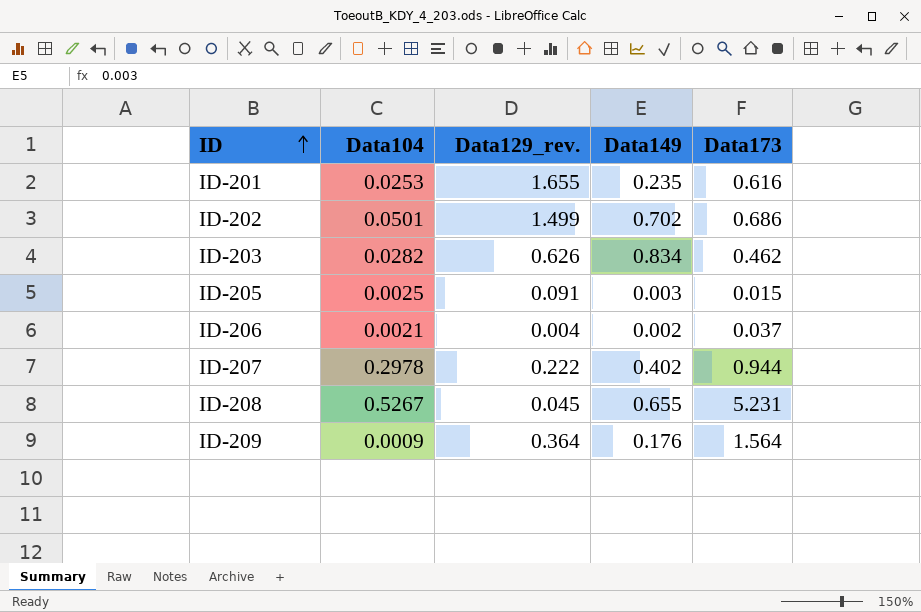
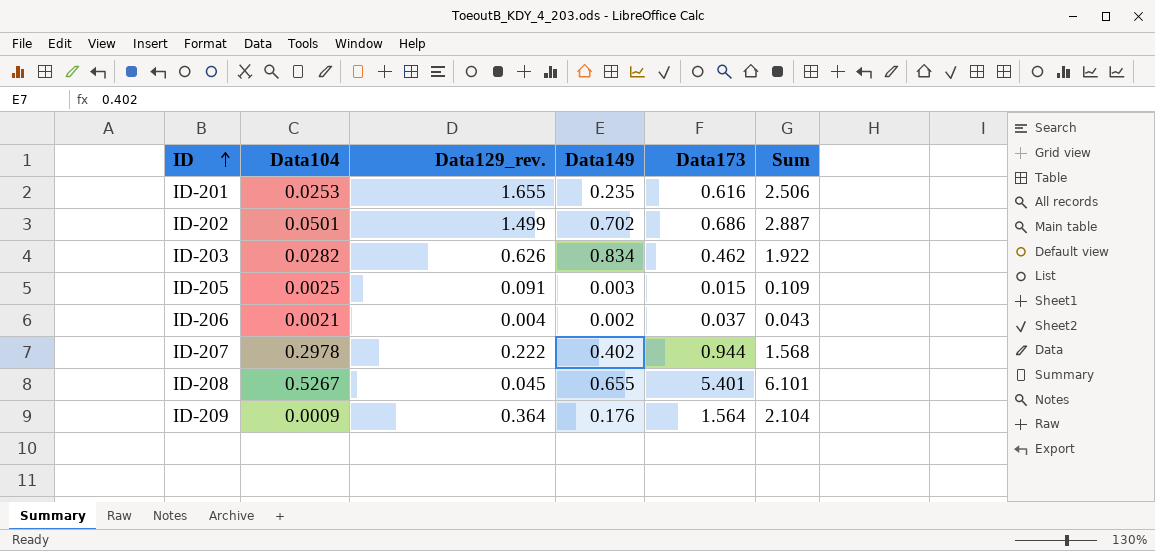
column Sum | formula: none -> [Data129_rev.] + [Data149] + [Data173]
ID-208 | Data173: 5.231 -> 5.401

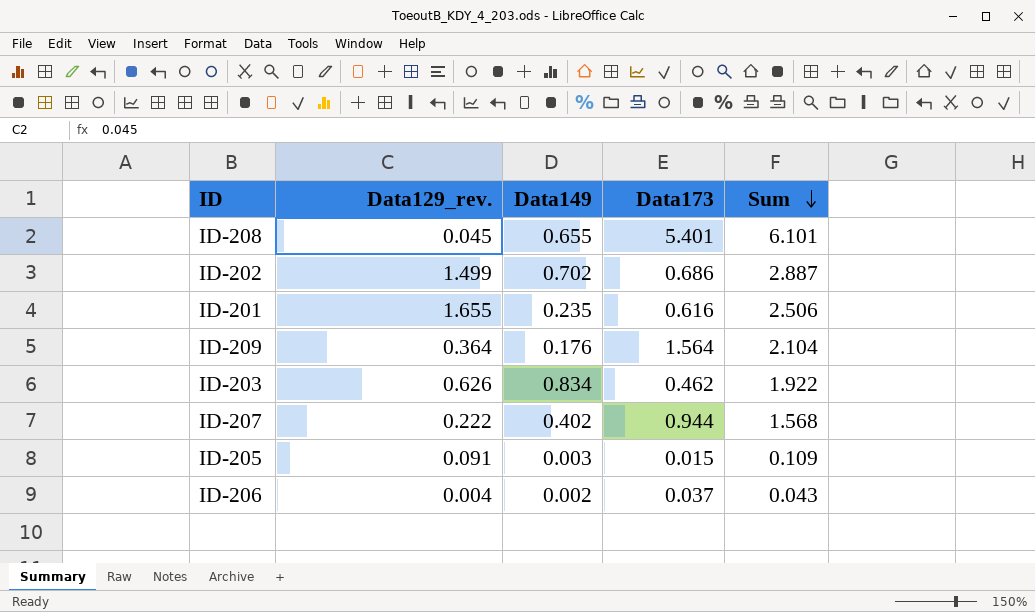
row order: ID ascending -> Sum descending
column Data104 | position: 2 -> none

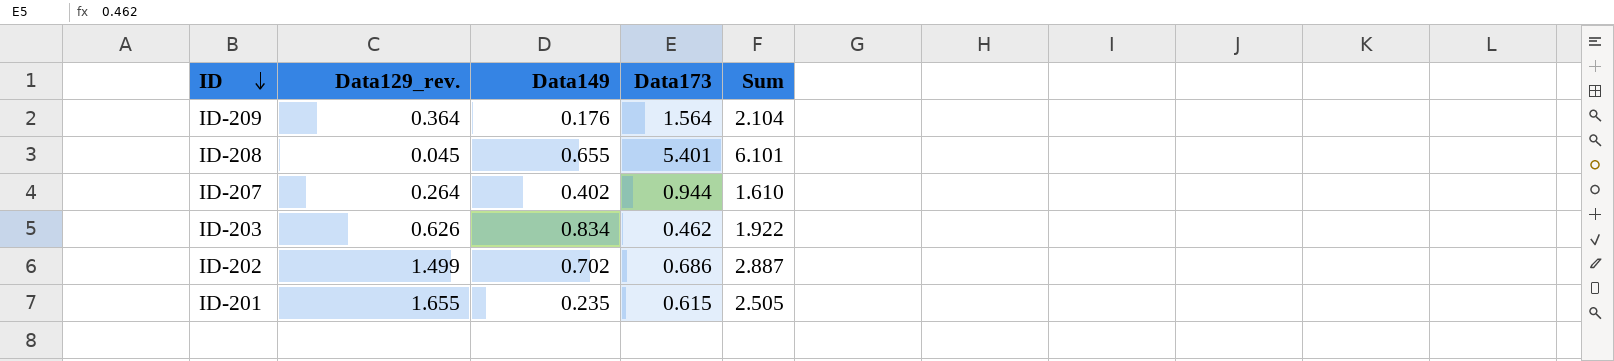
row order: Sum descending -> ID descending
row ID-205: 0.091 | 0.003 | 0.015 | 0.109 -> none
row ID-206: 0.004 | 0.002 | 0.037 | 0.043 -> none
ID-207 | Data129_rev.: 0.222 -> 0.264
ID-207 | Sum: 1.568 -> 1.610
ID-201 | Data173: 0.616 -> 0.615
ID-201 | Sum: 2.506 -> 2.505

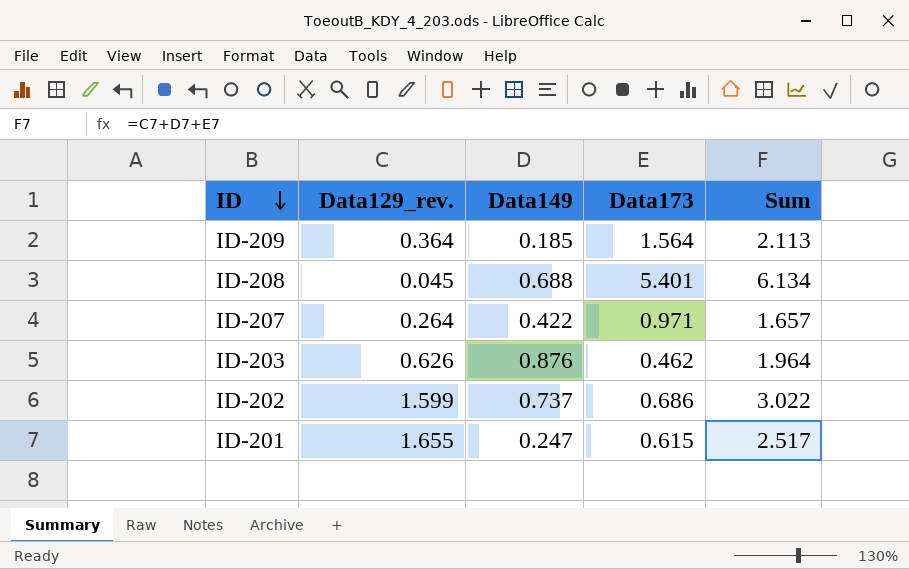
ID-209 | Data149: 0.176 -> 0.185
ID-209 | Sum: 2.104 -> 2.113
ID-208 | Data149: 0.655 -> 0.688
ID-208 | Sum: 6.101 -> 6.134
ID-207 | Data149: 0.402 -> 0.422
ID-207 | Data173: 0.944 -> 0.971
ID-207 | Sum: 1.610 -> 1.657
ID-203 | Data149: 0.834 -> 0.876
ID-203 | Sum: 1.922 -> 1.964
ID-202 | Data129_rev.: 1.499 -> 1.599
ID-202 | Data149: 0.702 -> 0.737
ID-202 | Sum: 2.887 -> 3.022
ID-201 | Data149: 0.235 -> 0.247
ID-201 | Sum: 2.505 -> 2.517

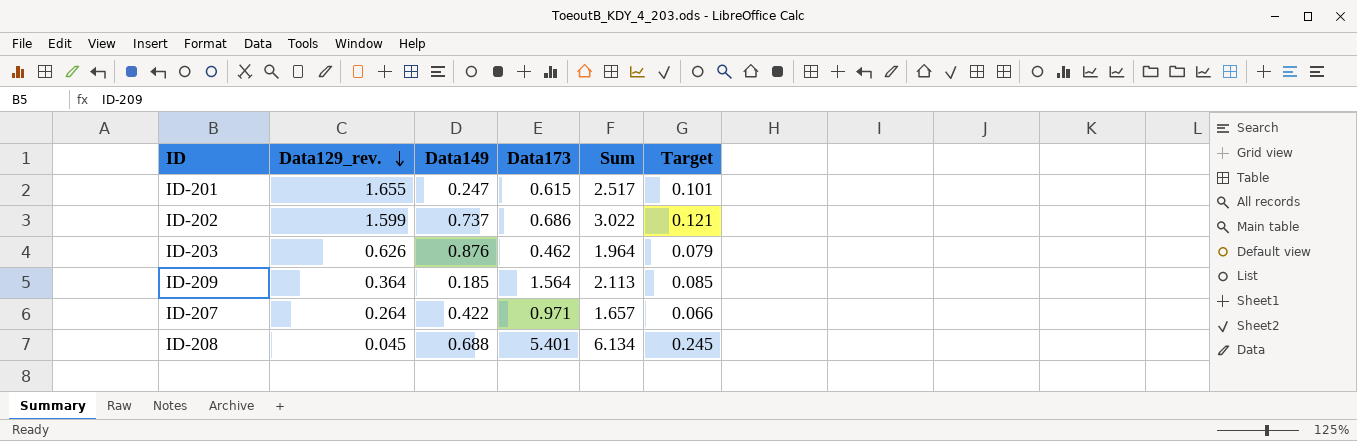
row order: ID descending -> Data129_rev. descending
column Target | formula: none -> [Sum] * 0.04

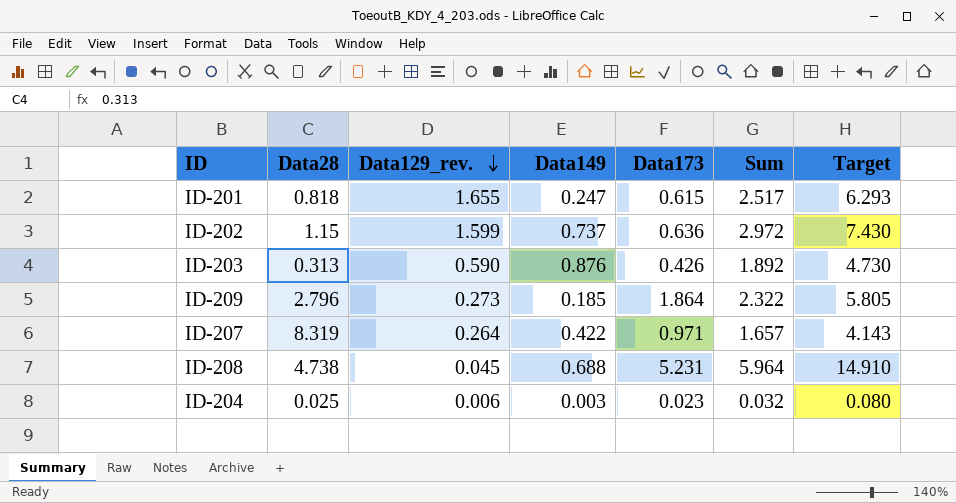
column Data28 | position: none -> 2
column Target | formula: [Sum] * 0.04 -> [Sum] * 2.5
ID-202 | Data173: 0.686 -> 0.636
ID-202 | Sum: 3.022 -> 2.972
ID-203 | Data129_rev.: 0.626 -> 0.590
ID-203 | Data173: 0.462 -> 0.426
ID-203 | Sum: 1.964 -> 1.892
ID-209 | Data129_rev.: 0.364 -> 0.273
ID-209 | Data173: 1.564 -> 1.864
ID-209 | Sum: 2.113 -> 2.322
ID-208 | Data173: 5.401 -> 5.231
ID-208 | Sum: 6.134 -> 5.964
row ID-204: none -> 0.025 | 0.006 | 0.003 | 0.023 | 0.032 | 0.080

